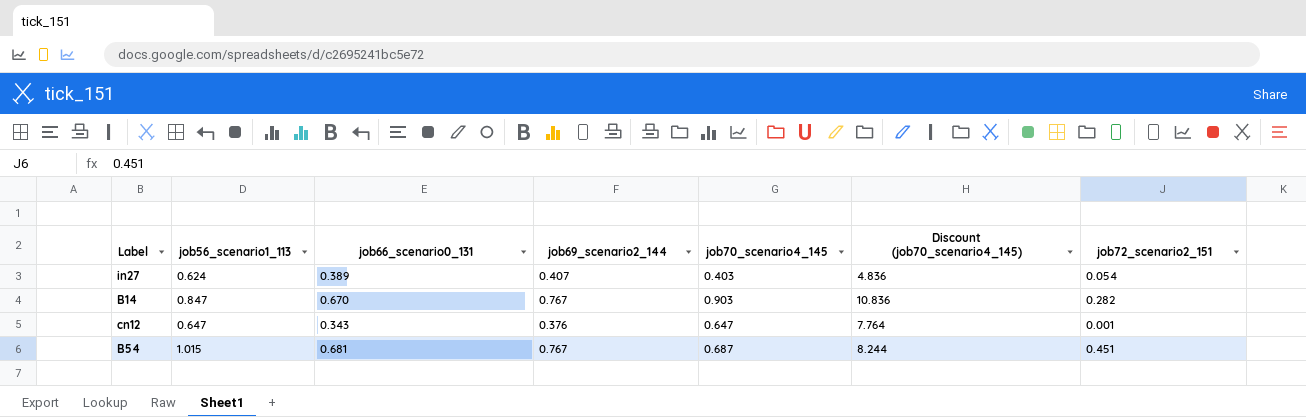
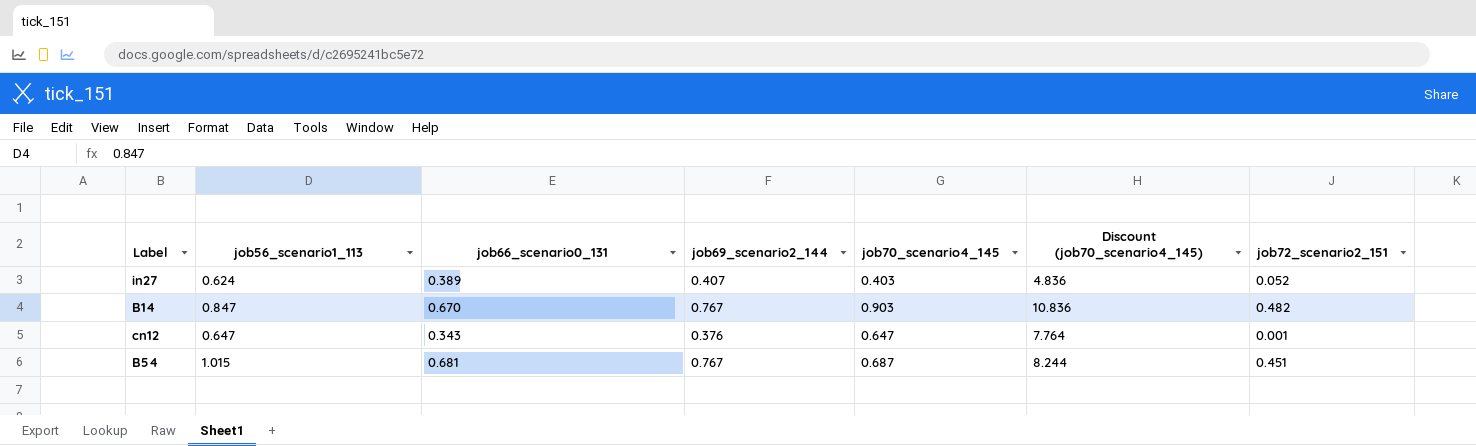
in27 | job72_scenario2_151: 0.054 -> 0.052
B14 | job72_scenario2_151: 0.282 -> 0.482

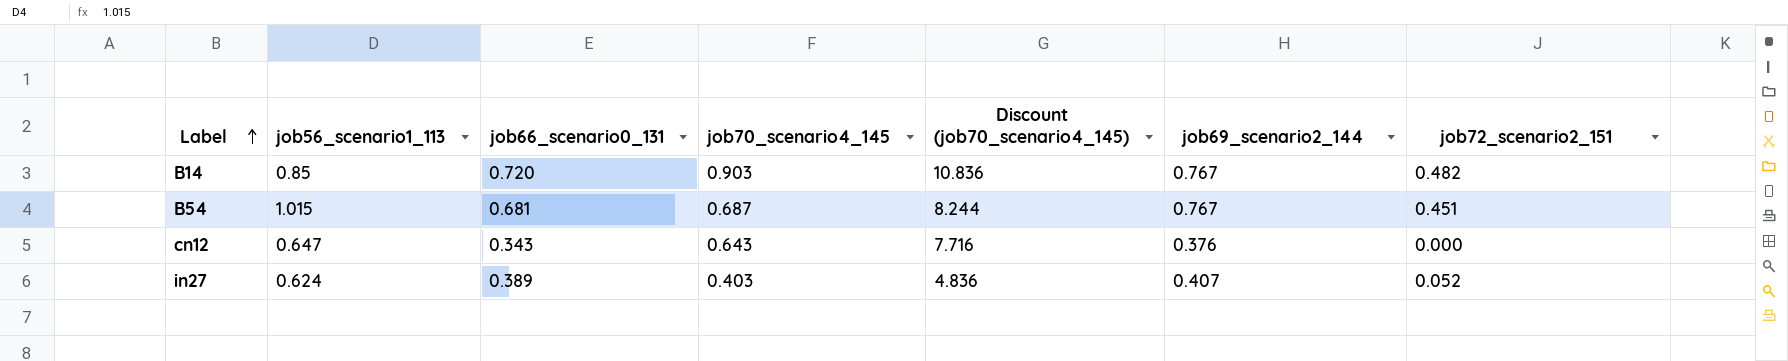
row order: none -> Label ascending
column job69_scenario2_144 | position: 4 -> 6
B14 | job56_scenario1_113: 0.847 -> 0.85
B14 | job66_scenario0_131: 0.670 -> 0.720
cn12 | job70_scenario4_145: 0.647 -> 0.643
cn12 | Discount (job70_scenario4_145): 7.764 -> 7.716
cn12 | job72_scenario2_151: 0.001 -> 0.000

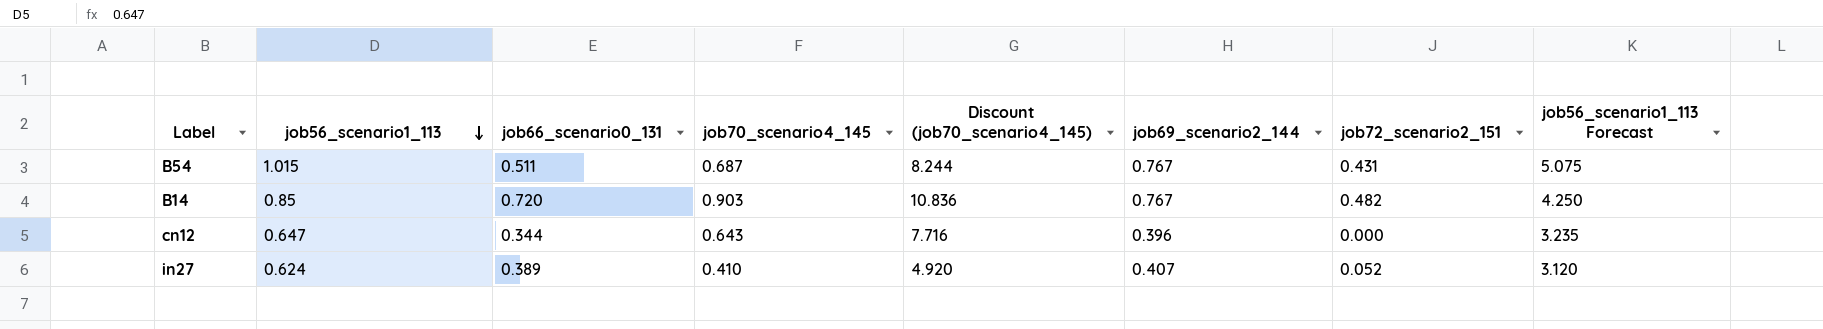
row order: Label ascending -> job56_scenario1_113 descending
column job56_scenario1_113 Forecast | formula: none -> [job56_scenario1_113] * 5
B54 | job66_scenario0_131: 0.681 -> 0.511
B54 | job72_scenario2_151: 0.451 -> 0.431
cn12 | job66_scenario0_131: 0.343 -> 0.344
cn12 | job69_scenario2_144: 0.376 -> 0.396
in27 | job70_scenario4_145: 0.403 -> 0.410
in27 | Discount (job70_scenario4_145): 4.836 -> 4.920

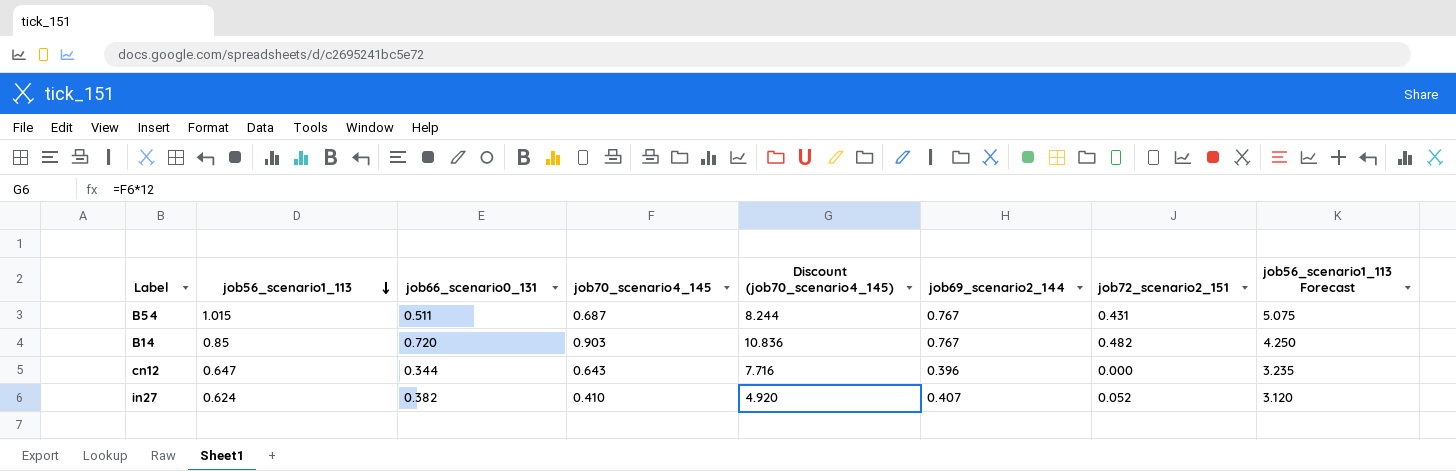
in27 | job66_scenario0_131: 0.389 -> 0.382

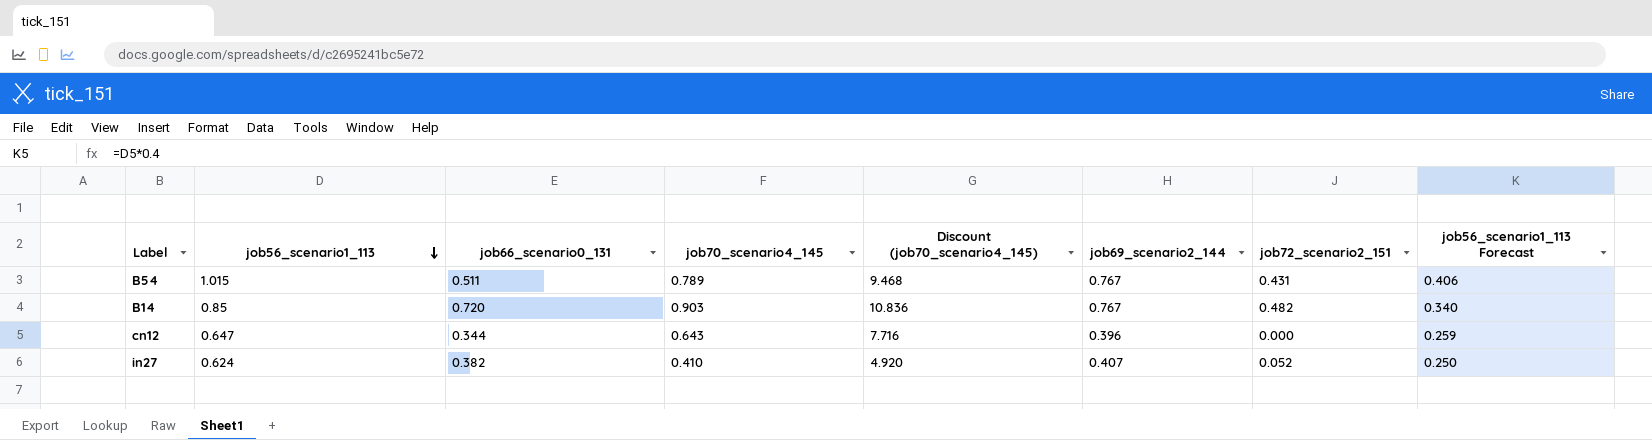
column job56_scenario1_113 Forecast | formula: [job56_scenario1_113] * 5 -> [job56_scenario1_113] * 0.4
B54 | job70_scenario4_145: 0.687 -> 0.789
B54 | Discount (job70_scenario4_145): 8.244 -> 9.468

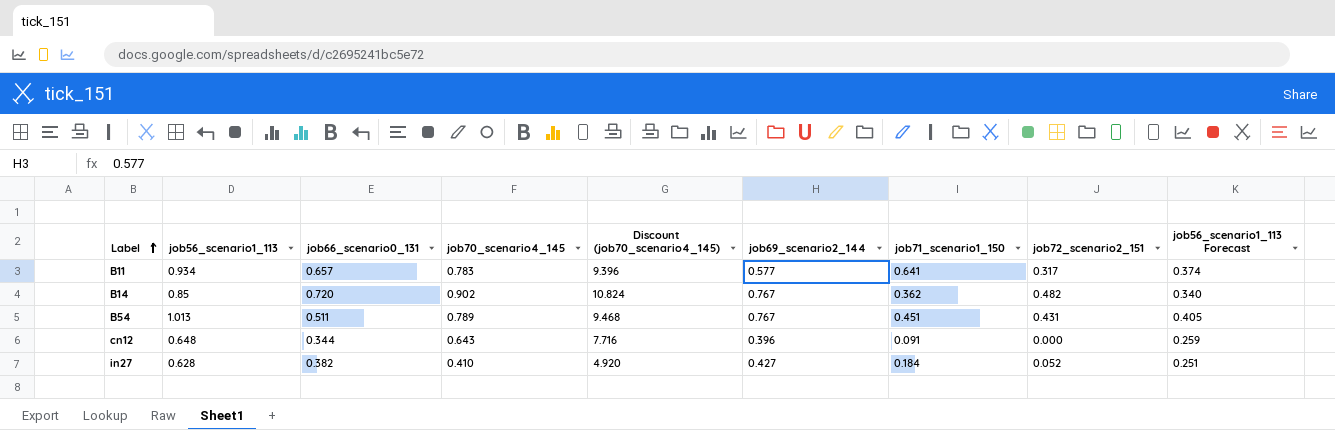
row order: job56_scenario1_113 descending -> Label ascending
column job71_scenario1_150 | position: none -> 7
row B11: none -> 0.934 | 0.657 | 0.783 | 9.396 | 0.577 | 0.641 | 0.317 | 0.374
B14 | job70_scenario4_145: 0.903 -> 0.902
B14 | Discount (job70_scenario4_145): 10.836 -> 10.824
B54 | job56_scenario1_113: 1.015 -> 1.013
B54 | job56_scenario1_113 Forecast: 0.406 -> 0.405
cn12 | job56_scenario1_113: 0.647 -> 0.648
in27 | job56_scenario1_113: 0.624 -> 0.628
in27 | job69_scenario2_144: 0.407 -> 0.427
in27 | job56_scenario1_113 Forecast: 0.250 -> 0.251

